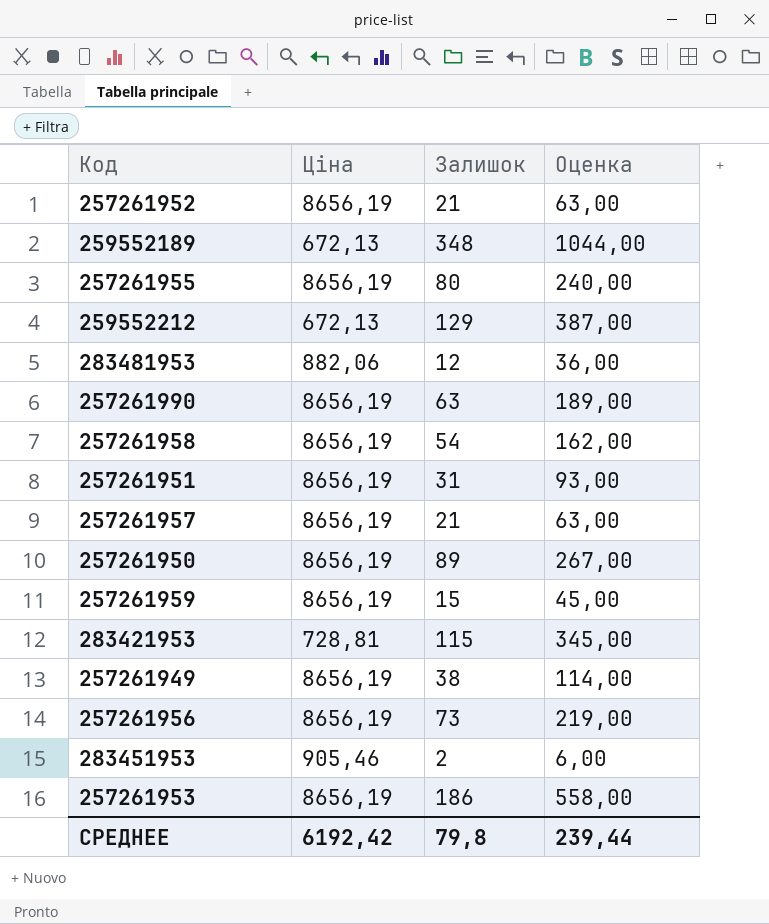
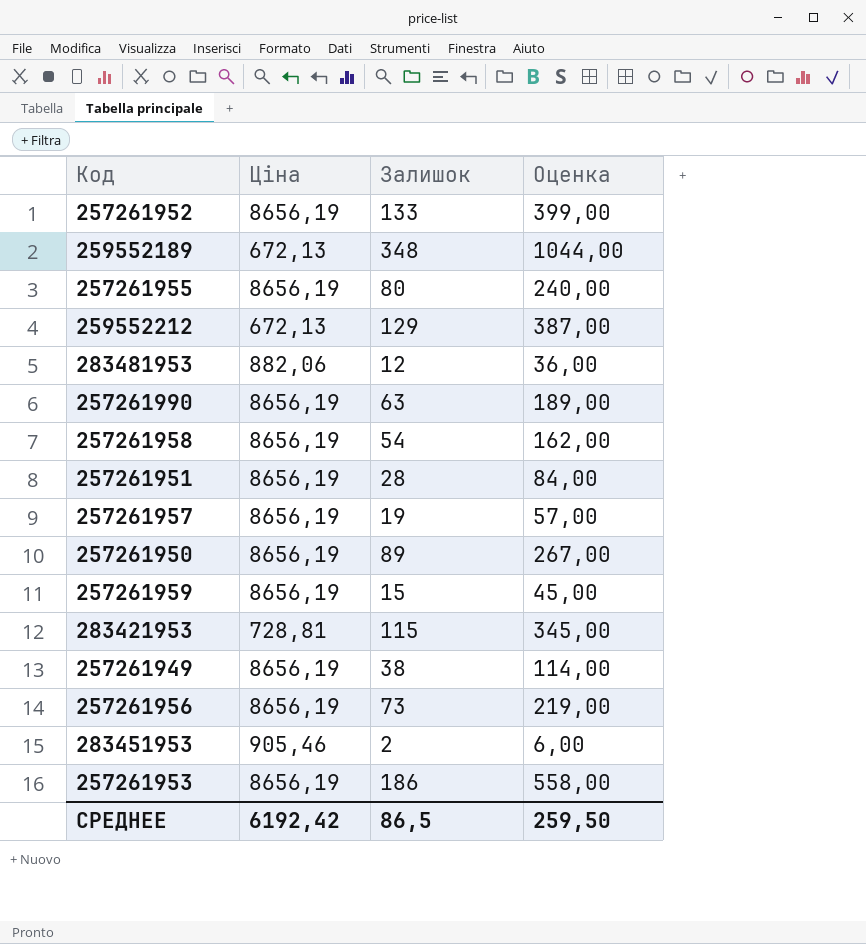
257261952 | Залишок: 21 -> 133
257261952 | Оценка: 63,00 -> 399,00
257261951 | Залишок: 31 -> 28
257261951 | Оценка: 93,00 -> 84,00
257261957 | Залишок: 21 -> 19
257261957 | Оценка: 63,00 -> 57,00
СРЕДНЕЕ | Залишок: 79,8 -> 86,5
СРЕДНЕЕ | Оценка: 239,44 -> 259,50

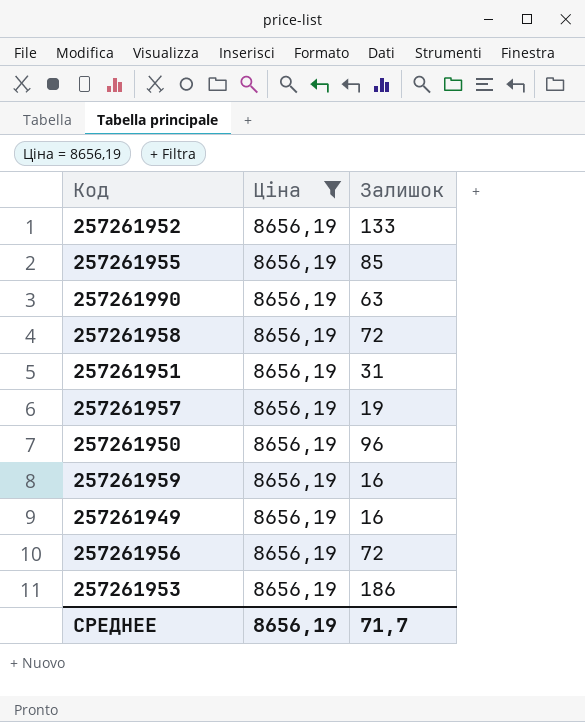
filter: none -> Ціна = 8656,19
column Оценка | formula: [Залишок] * 3 -> none
257261955 | Залишок: 80 -> 85
257261958 | Залишок: 54 -> 72
257261951 | Залишок: 28 -> 31
257261950 | Залишок: 89 -> 96
257261959 | Залишок: 15 -> 16
257261949 | Залишок: 38 -> 16
257261956 | Залишок: 73 -> 72
СРЕДНЕЕ | Ціна: 6192,42 -> 8656,19
СРЕДНЕЕ | Залишок: 86,5 -> 71,7

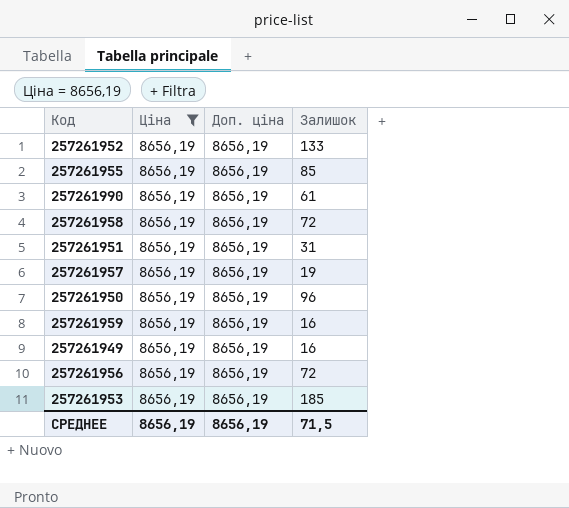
column Доп. ціна | position: none -> 3
257261990 | Залишок: 63 -> 61
257261953 | Залишок: 186 -> 185
СРЕДНЕЕ | Залишок: 71,7 -> 71,5

